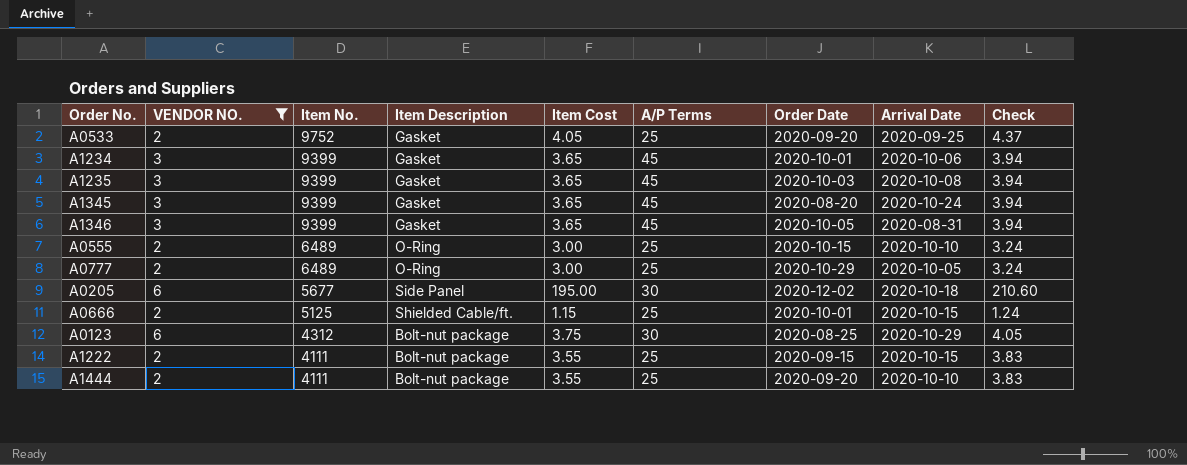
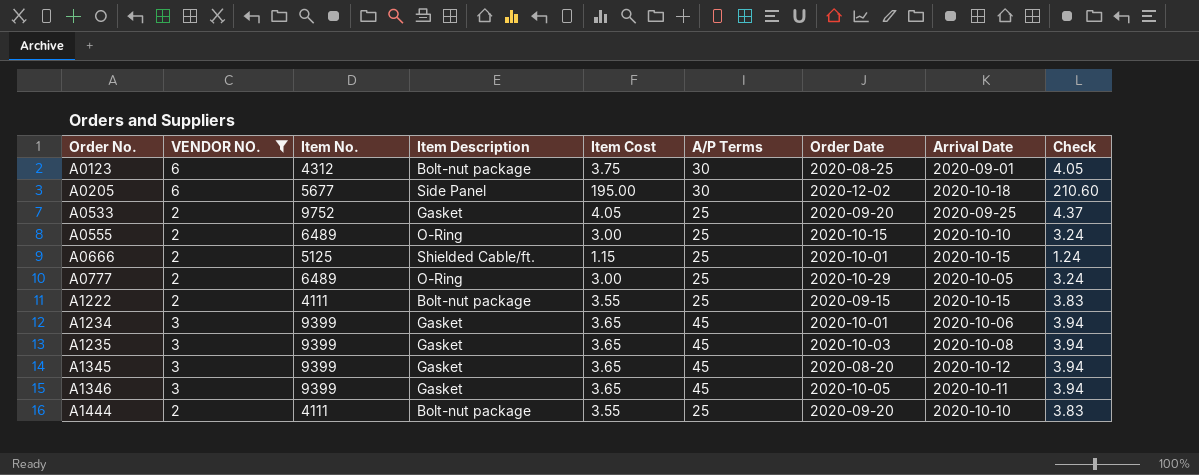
row order: Item No. descending -> Order No. ascending
A0123 | Arrival Date: 2020-10-29 -> 2020-09-01
A1345 | Arrival Date: 2020-10-24 -> 2020-10-12
A1346 | Arrival Date: 2020-08-31 -> 2020-10-11

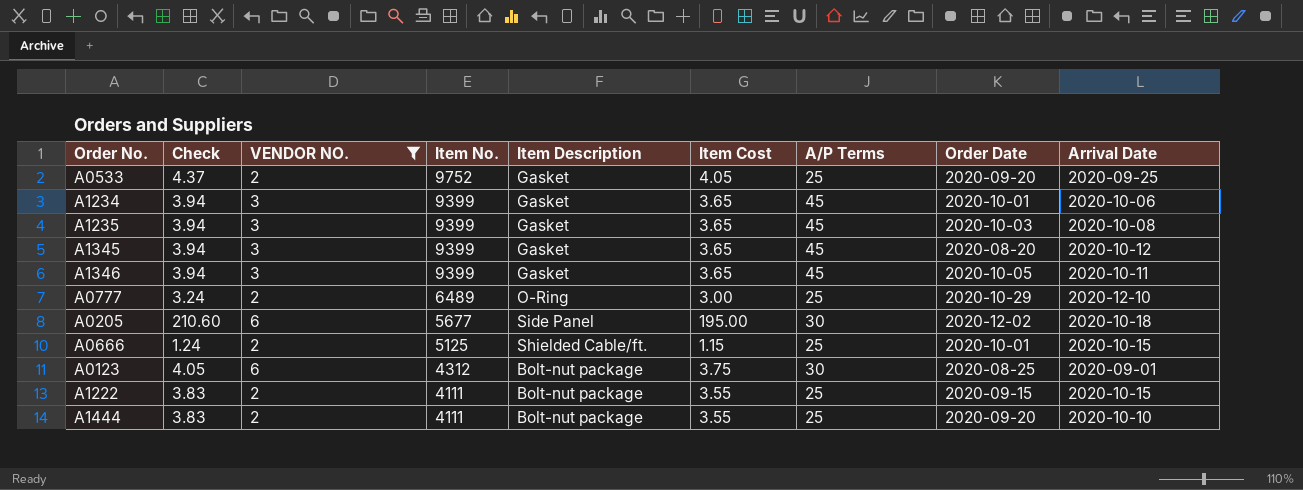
row order: Order No. ascending -> Item No. descending
column Check | position: 9 -> 2
row A0555: 2 | 6489 | O-Ring | 3.00 | 25 | 2020-10-15 | 2020-10-10 | 3.24 -> none
A0777 | Arrival Date: 2020-10-05 -> 2020-12-10

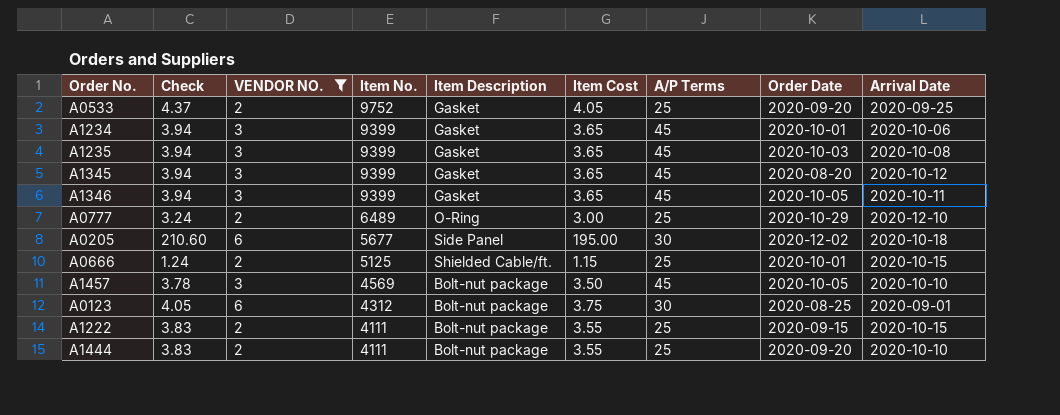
row A1457: none -> 3.78 | 3 | 4569 | Bolt-nut package | 3.50 | 45 | 2020-10-05 | 2020-10-10

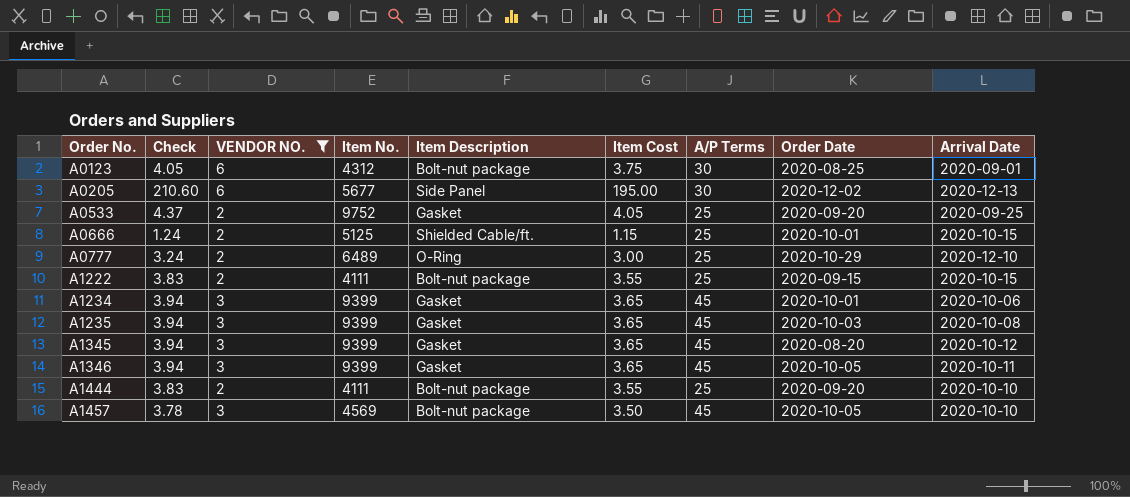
row order: Item No. descending -> Order No. ascending
A0205 | Arrival Date: 2020-10-18 -> 2020-12-13

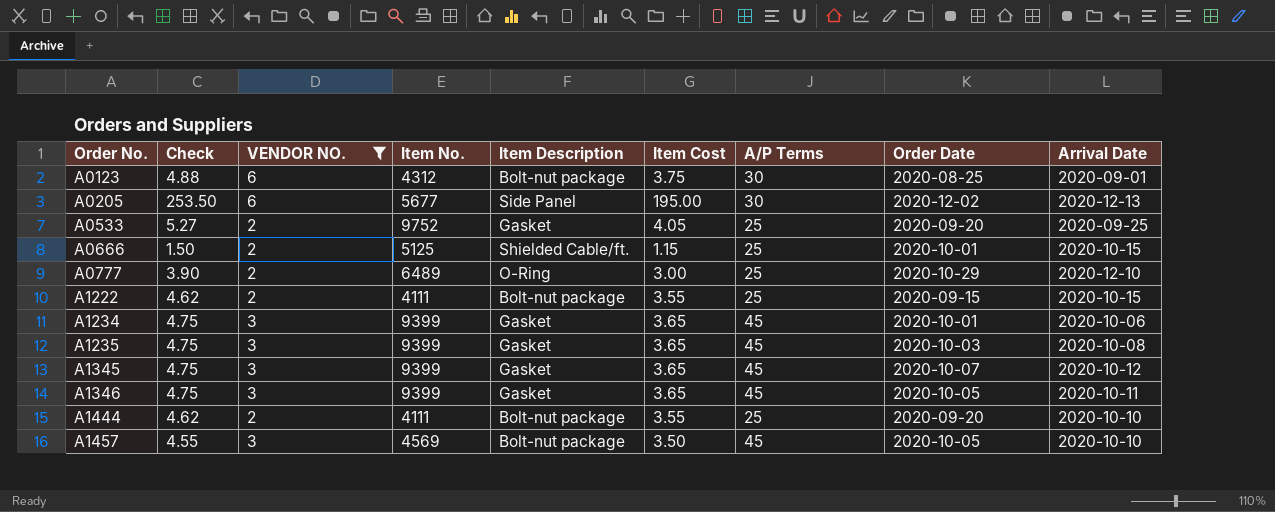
column Check | formula: [Item Cost] * 1.08 -> [Item Cost] * 1.3
A1345 | Order Date: 2020-08-20 -> 2020-10-07

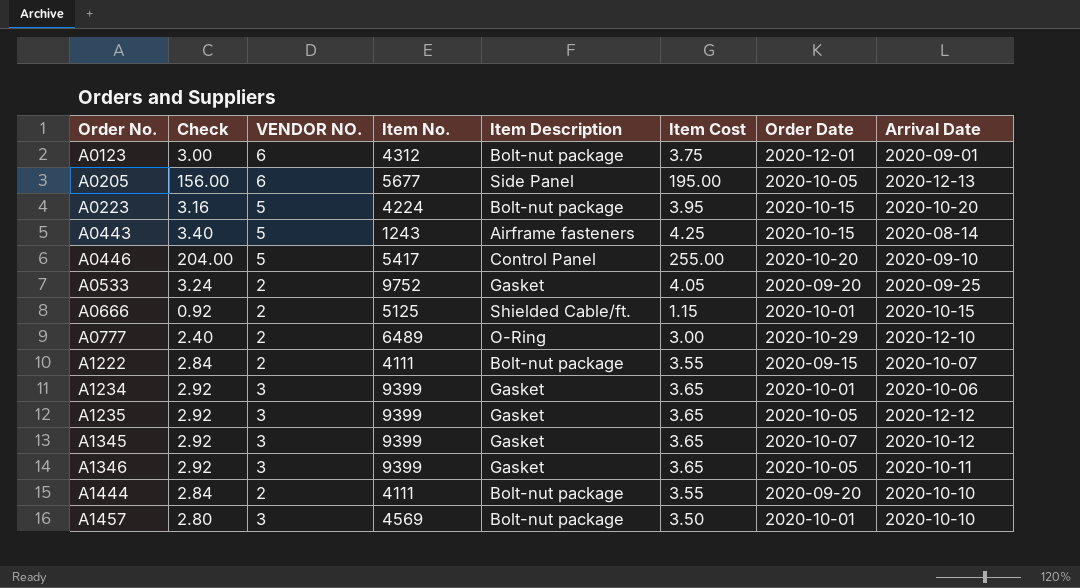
filter: VENDOR NO. != 5 -> none
column A/P Terms | position: 7 -> none
column Check | formula: [Item Cost] * 1.3 -> [Item Cost] * 0.8
A0123 | Order Date: 2020-08-25 -> 2020-12-01
A0205 | Order Date: 2020-12-02 -> 2020-10-05
A1222 | Arrival Date: 2020-10-15 -> 2020-10-07
A1235 | Order Date: 2020-10-03 -> 2020-10-05
A1235 | Arrival Date: 2020-10-08 -> 2020-12-12
A1457 | Order Date: 2020-10-05 -> 2020-10-01

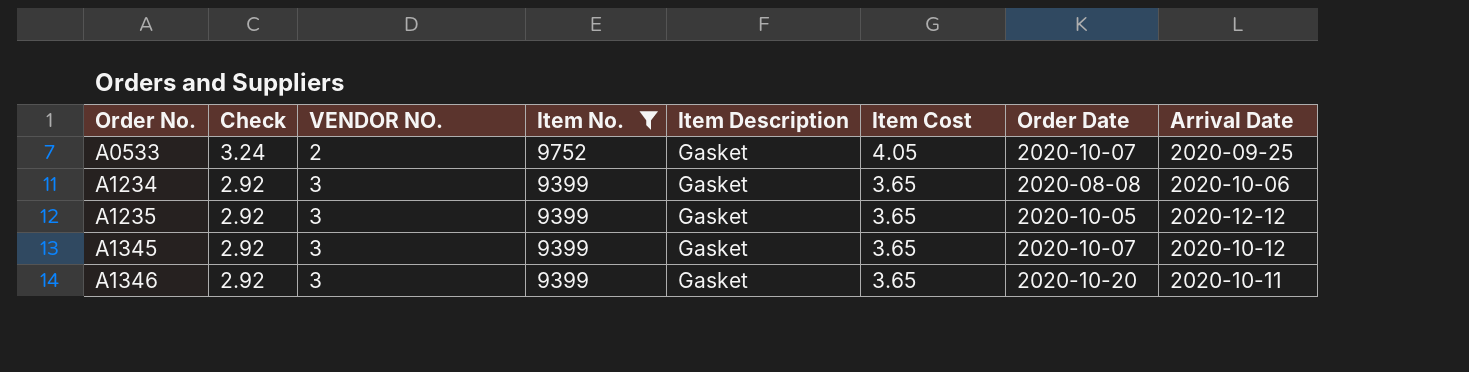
filter: none -> Item No. >= 9399
A0533 | Order Date: 2020-09-20 -> 2020-10-07
A1234 | Order Date: 2020-10-01 -> 2020-08-08
A1346 | Order Date: 2020-10-05 -> 2020-10-20

